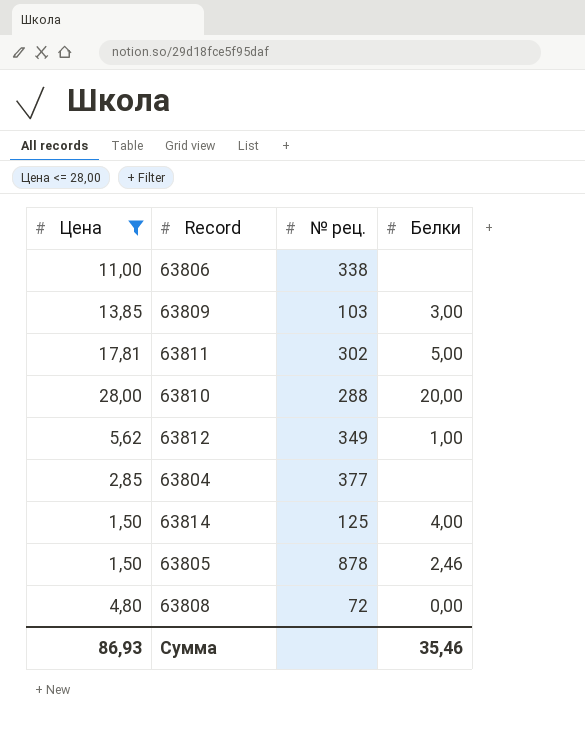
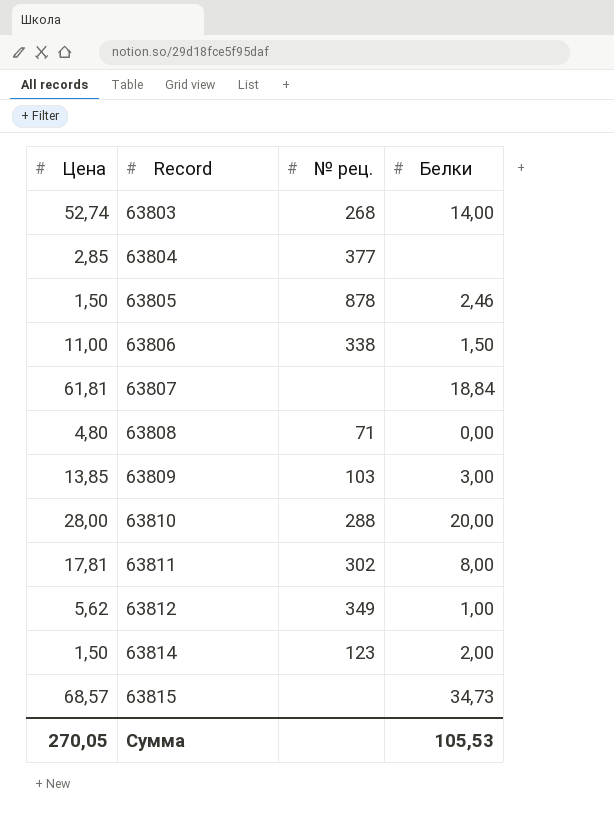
filter: Цена <= 28,00 -> none
row order: none -> Record ascending
63806 | Белки: none -> 1,50
63808 | № рец.: 72 -> 71
63811 | Белки: 5,00 -> 8,00
63814 | № рец.: 125 -> 123
63814 | Белки: 4,00 -> 2,00
Сумма | Цена: 86,93 -> 270,05
Сумма | Белки: 35,46 -> 105,53

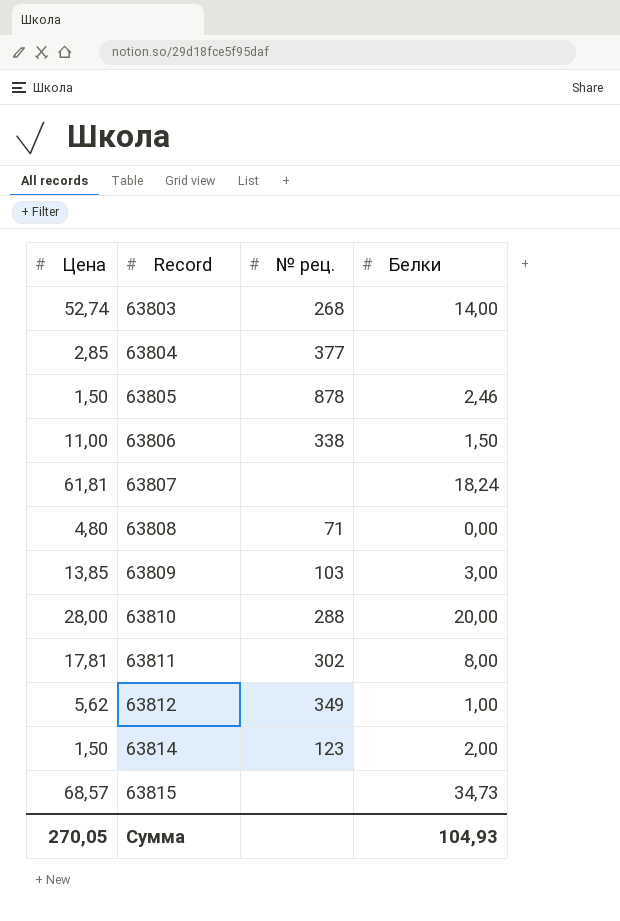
63807 | Белки: 18,84 -> 18,24
Сумма | Белки: 105,53 -> 104,93

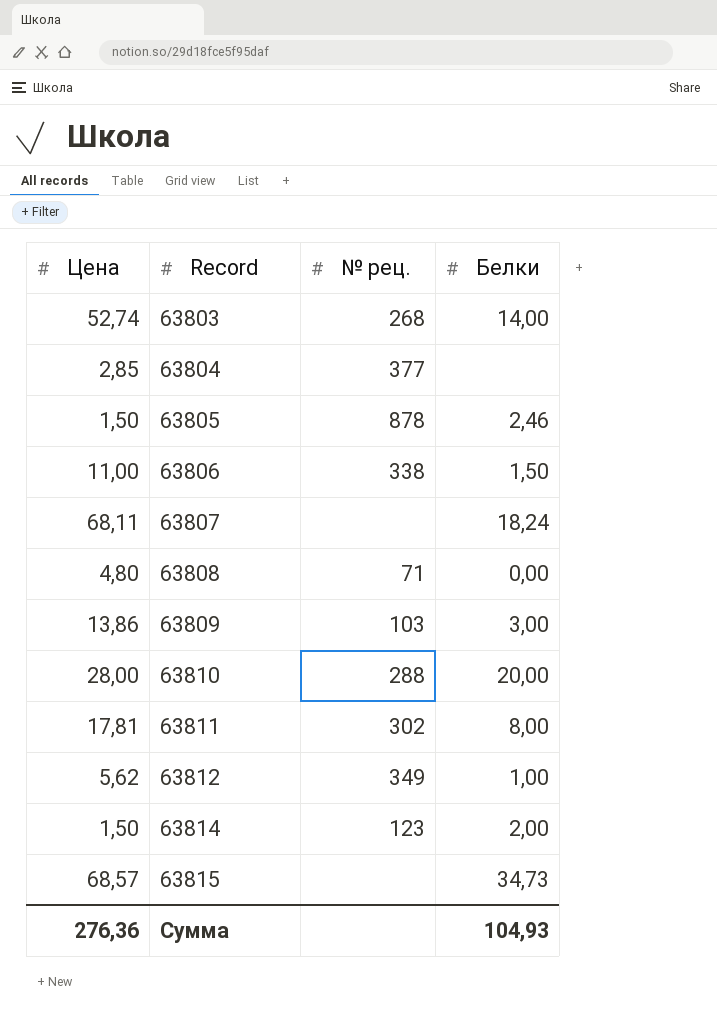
63807 | Цена: 61,81 -> 68,11
63809 | Цена: 13,85 -> 13,86
Сумма | Цена: 270,05 -> 276,36

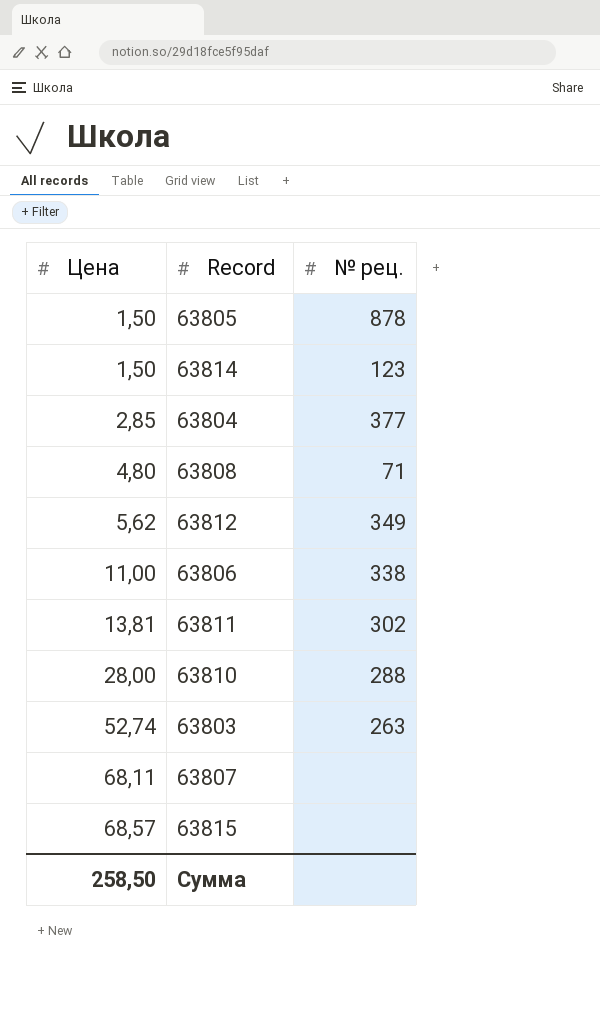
row order: Record ascending -> Цена ascending
column Белки | position: 4 -> none
row 63809: 13,86 | 103 | 3,00 -> none
63811 | Цена: 17,81 -> 13,81
63803 | № рец.: 268 -> 263
Сумма | Цена: 276,36 -> 258,50

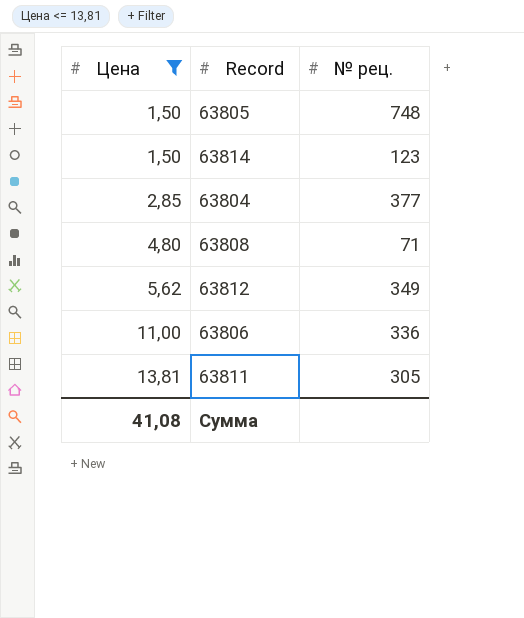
filter: none -> Цена <= 13,81
63805 | № рец.: 878 -> 748
63806 | № рец.: 338 -> 336
63811 | № рец.: 302 -> 305
Сумма | Цена: 258,50 -> 41,08

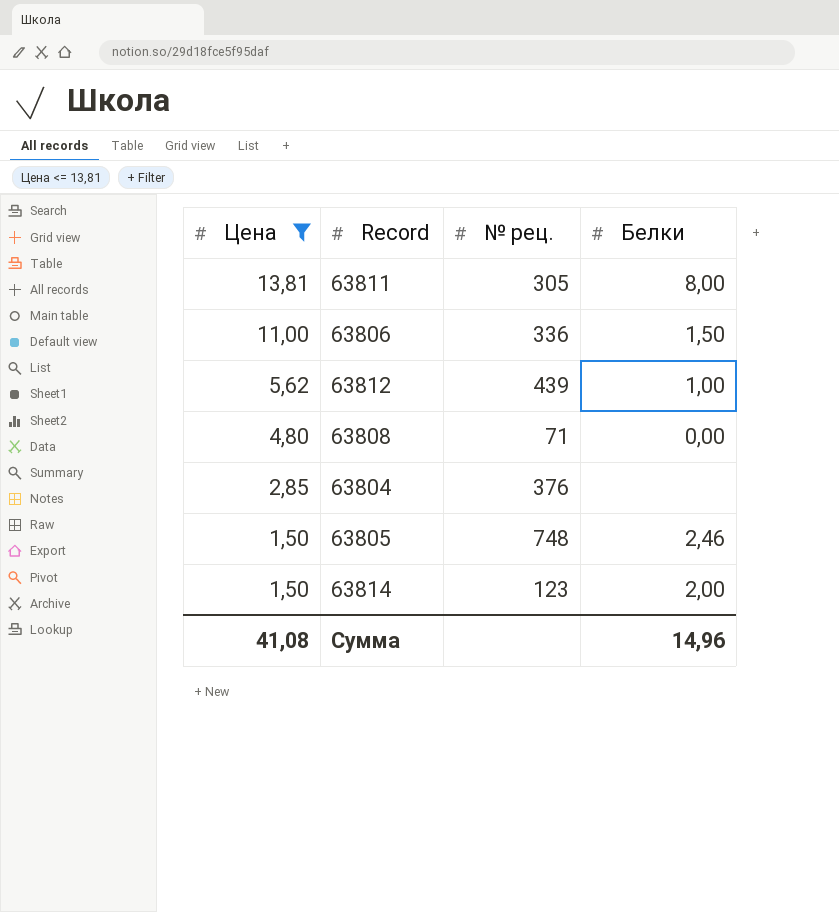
row order: Цена ascending -> Цена descending
column Белки | position: none -> 4
63812 | № рец.: 349 -> 439
63804 | № рец.: 377 -> 376

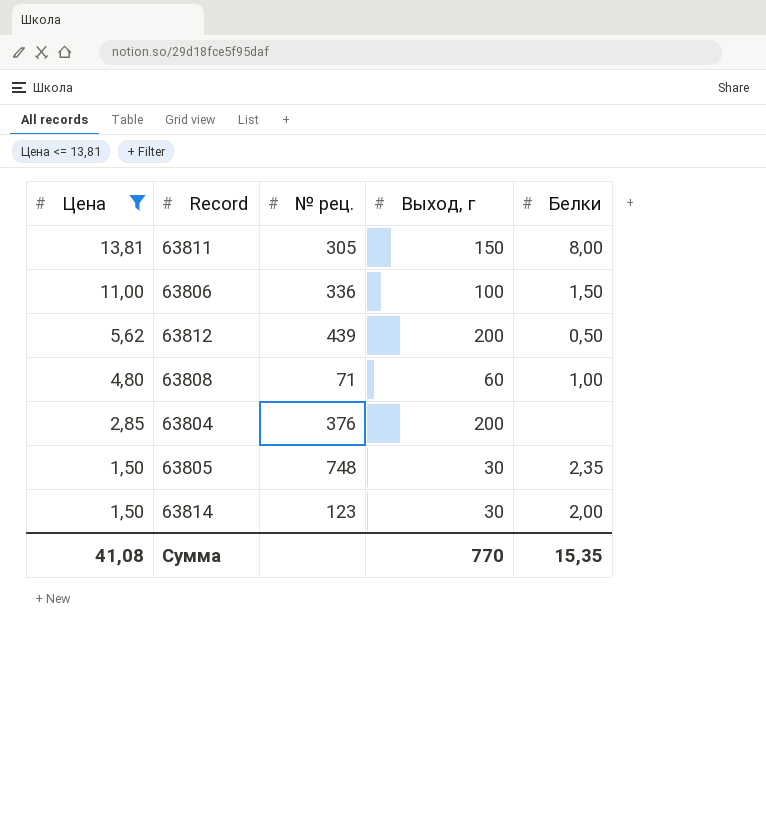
column Выход, г | position: none -> 4
63812 | Белки: 1,00 -> 0,50
63808 | Белки: 0,00 -> 1,00
63805 | Белки: 2,46 -> 2,35
Сумма | Белки: 14,96 -> 15,35

